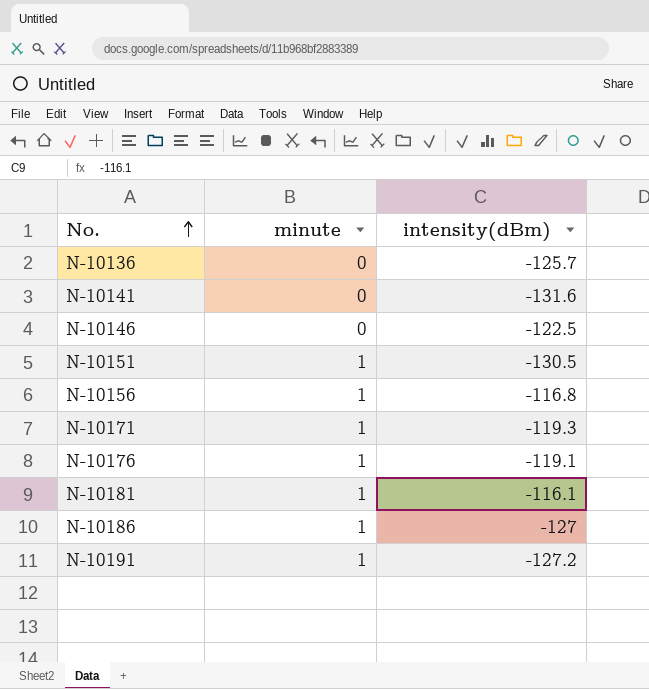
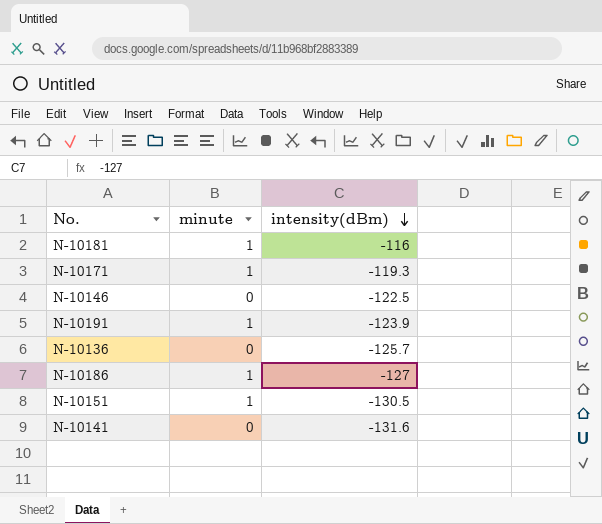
row order: No. ascending -> intensity(dBm) descending
row N-10156: 1 | -116.8 -> none
row N-10176: 1 | -119.1 -> none
N-10181 | intensity(dBm): -116.1 -> -116
N-10191 | intensity(dBm): -127.2 -> -123.9

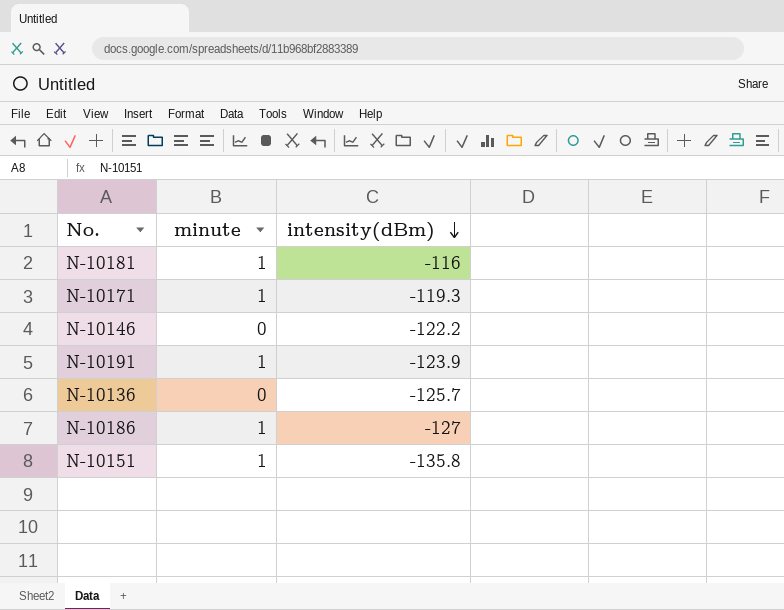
row N-10141: 0 | -131.6 -> none
N-10146 | intensity(dBm): -122.5 -> -122.2
N-10151 | intensity(dBm): -130.5 -> -135.8

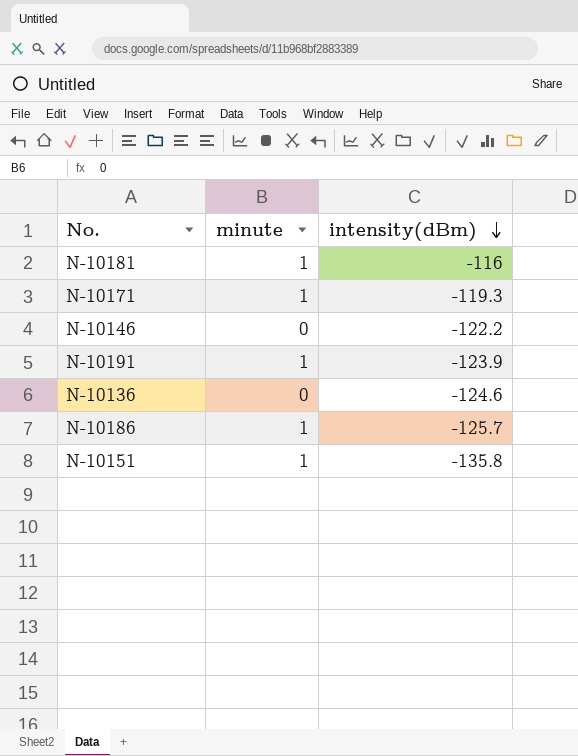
N-10136 | intensity(dBm): -125.7 -> -124.6
N-10186 | intensity(dBm): -127 -> -125.7

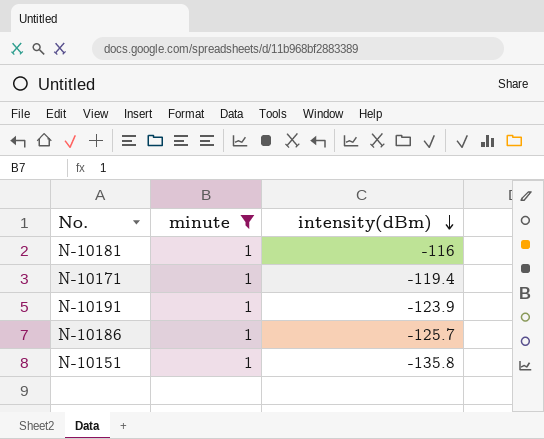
filter: none -> minute = 1
N-10171 | intensity(dBm): -119.3 -> -119.4

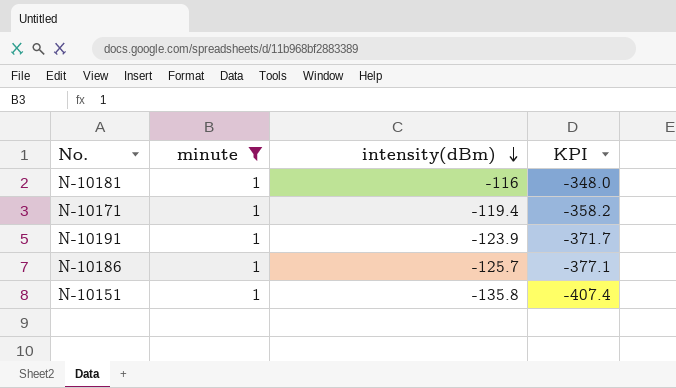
column KPI | formula: none -> [intensity(dBm)] * 3

